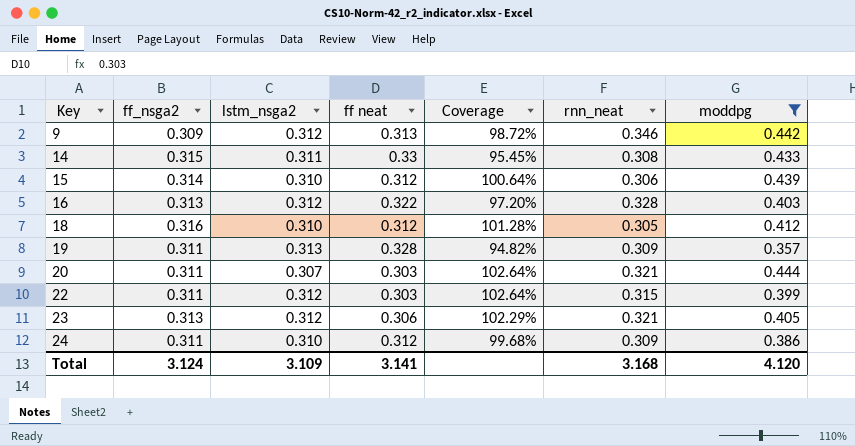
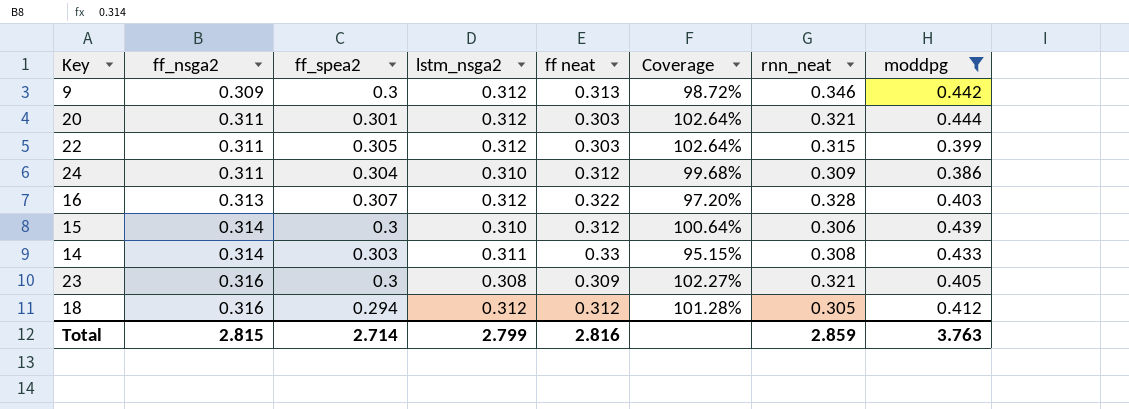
row order: Key ascending -> ff_nsga2 ascending
column ff_spea2 | position: none -> 3
row 19: 0.311 | 0.313 | 0.328 | 94.82% | 0.309 | 0.357 -> none
20 | lstm_nsga2: 0.307 -> 0.312
14 | ff_nsga2: 0.315 -> 0.314
14 | Coverage: 95.45% -> 95.15%
23 | ff_nsga2: 0.313 -> 0.316
23 | lstm_nsga2: 0.312 -> 0.308
23 | ff neat: 0.306 -> 0.309
23 | Coverage: 102.29% -> 102.27%
18 | lstm_nsga2: 0.310 -> 0.312
Total | ff_nsga2: 3.124 -> 2.815
Total | lstm_nsga2: 3.109 -> 2.799
Total | ff neat: 3.141 -> 2.816
Total | rnn_neat: 3.168 -> 2.859
Total | moddpg: 4.120 -> 3.763

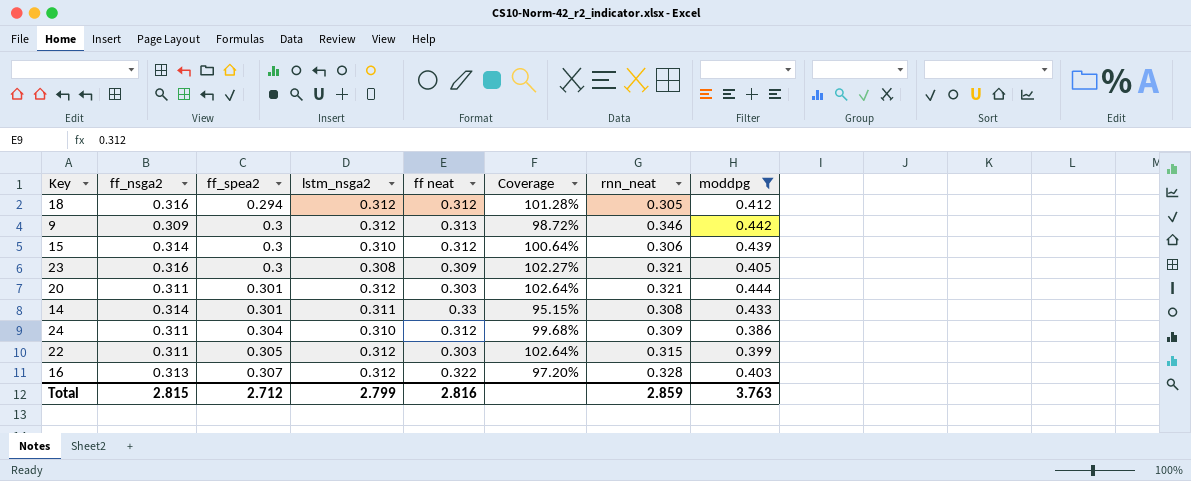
row order: ff_nsga2 ascending -> ff_spea2 ascending
14 | ff_spea2: 0.303 -> 0.301
Total | ff_spea2: 2.714 -> 2.712

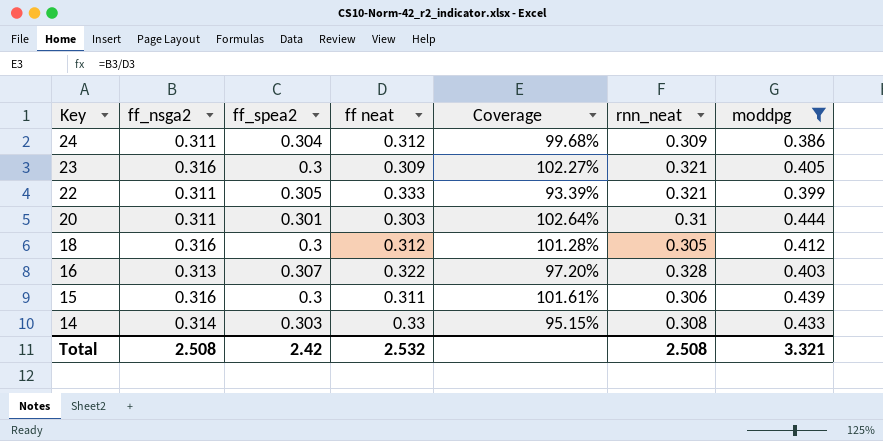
row order: ff_spea2 ascending -> Key descending
column lstm_nsga2 | position: 4 -> none
row 9: 0.309 | 0.3 | 0.312 | 0.313 | 98.72% | 0.346 | 0.442 -> none
22 | ff neat: 0.303 -> 0.333
22 | Coverage: 102.64% -> 93.39%
22 | rnn_neat: 0.315 -> 0.321
20 | rnn_neat: 0.321 -> 0.31
18 | ff_spea2: 0.294 -> 0.3
15 | ff_nsga2: 0.314 -> 0.316
15 | ff neat: 0.312 -> 0.311
15 | Coverage: 100.64% -> 101.61%
14 | ff_spea2: 0.301 -> 0.303
Total | ff_nsga2: 2.815 -> 2.508
Total | ff_spea2: 2.712 -> 2.42
Total | ff neat: 2.816 -> 2.532
Total | rnn_neat: 2.859 -> 2.508
Total | moddpg: 3.763 -> 3.321

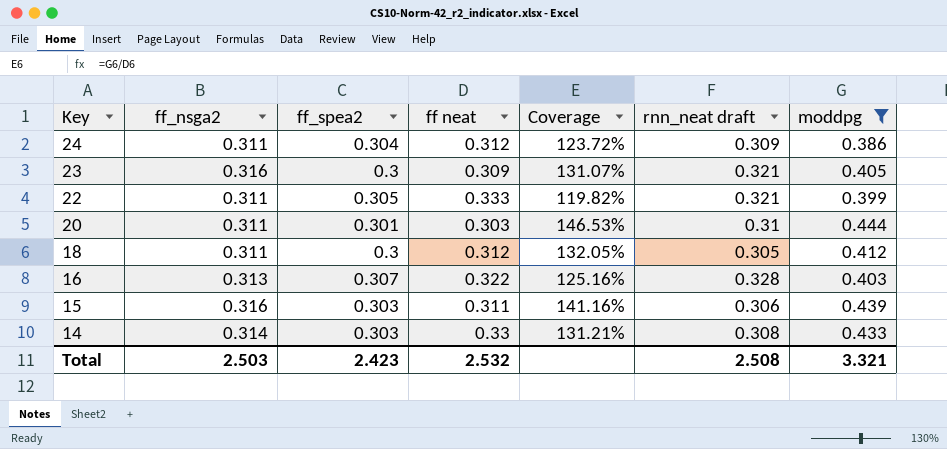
column Coverage | formula: [ff_nsga2] / [ff neat] -> [moddpg] / [ff neat]
column name: rnn_neat -> rnn_neat draft
18 | ff_nsga2: 0.316 -> 0.311
15 | ff_spea2: 0.3 -> 0.303
Total | ff_nsga2: 2.508 -> 2.503
Total | ff_spea2: 2.42 -> 2.423

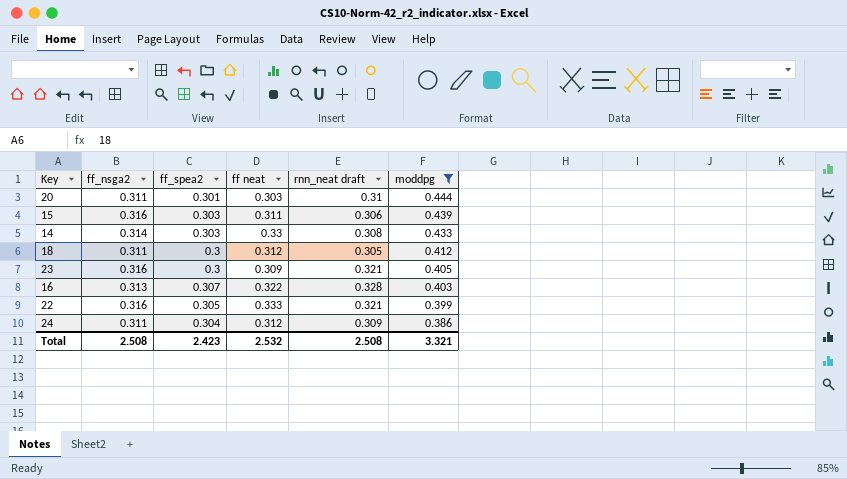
row order: Key descending -> moddpg descending
column Coverage | formula: [moddpg] / [ff neat] -> none
22 | ff_nsga2: 0.311 -> 0.316
Total | ff_nsga2: 2.503 -> 2.508

